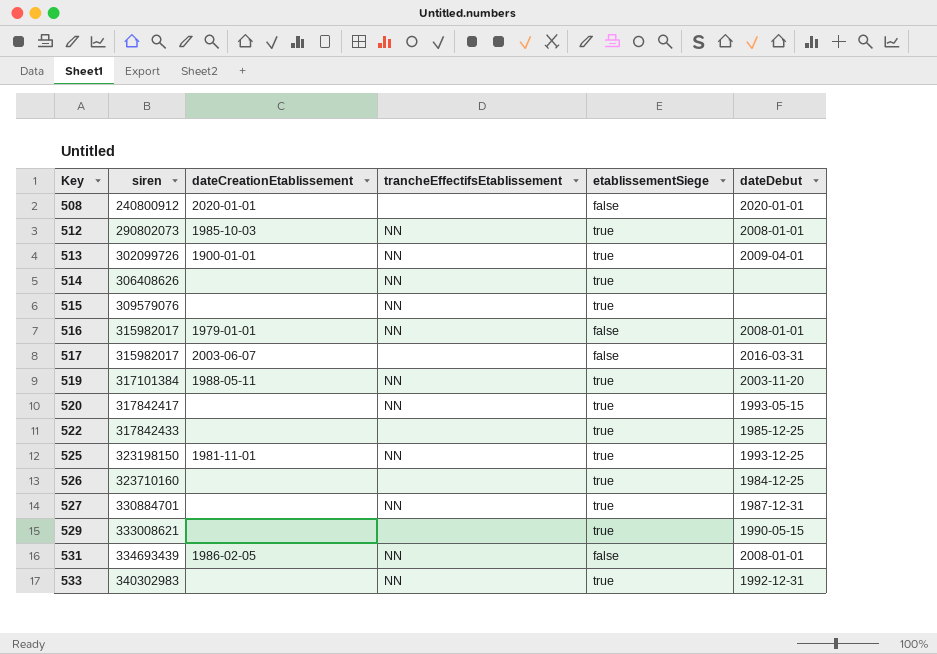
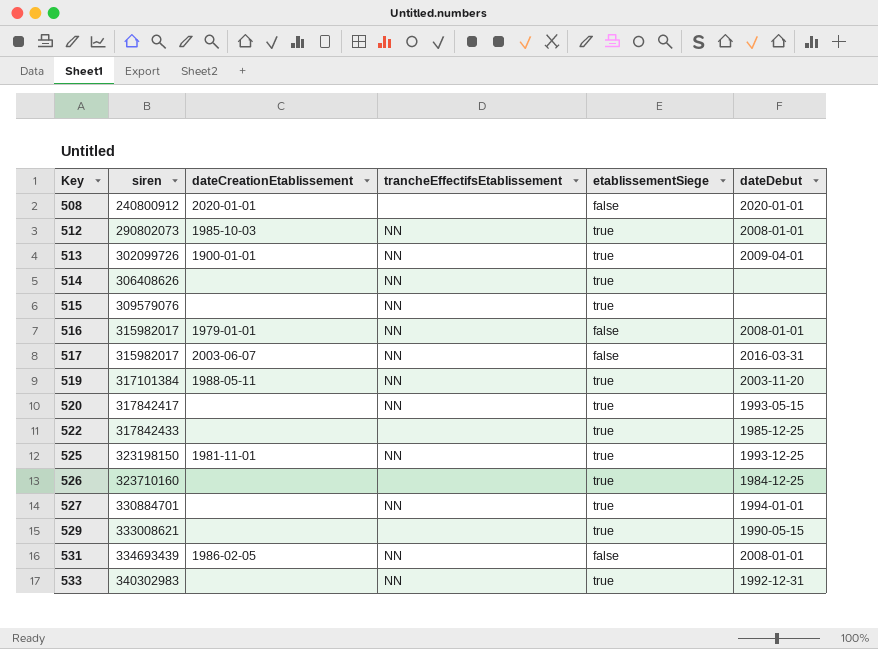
517 | trancheEffectifsEtablissement: none -> NN
527 | dateDebut: 1987-12-31 -> 1994-01-01

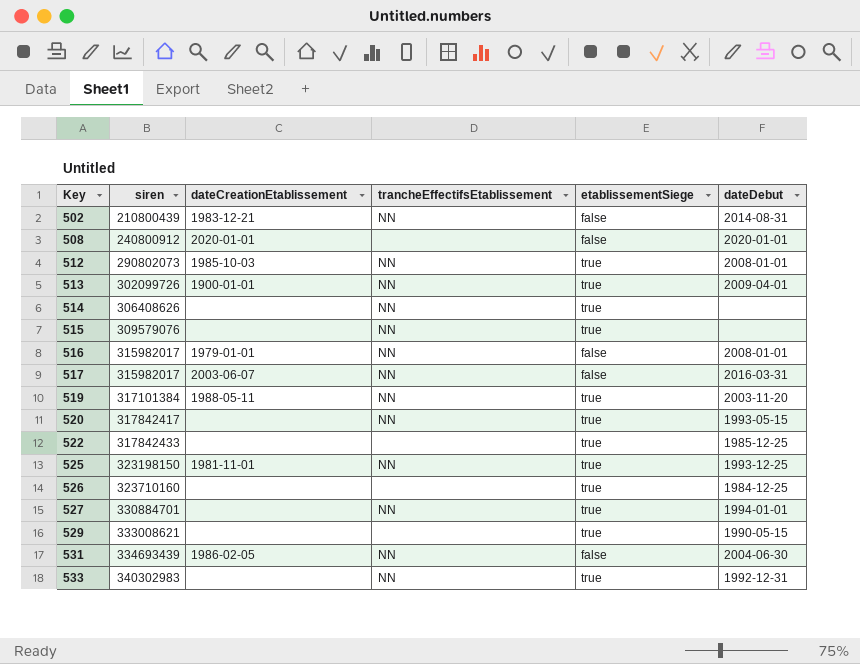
row 502: none -> 210800439 | 1983-12-21 | NN | false | 2014-08-31
531 | dateDebut: 2008-01-01 -> 2004-06-30

